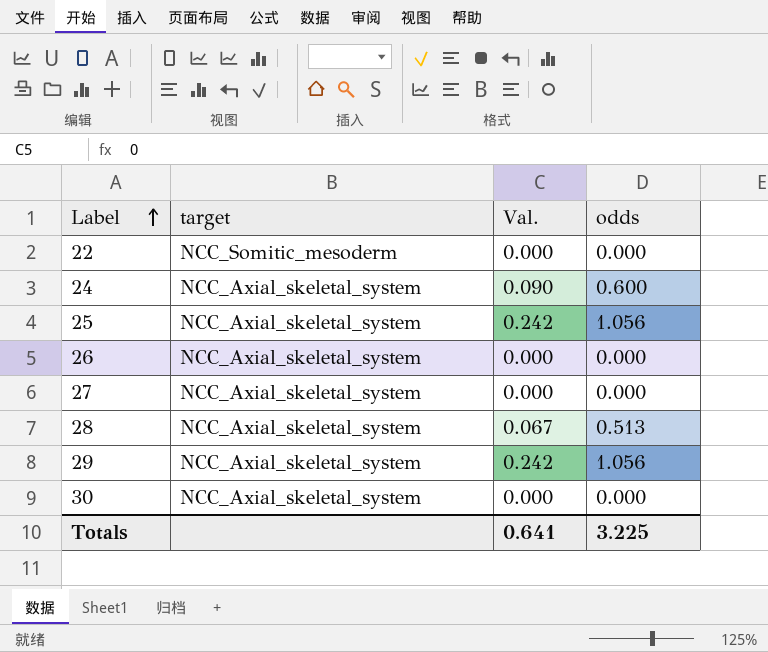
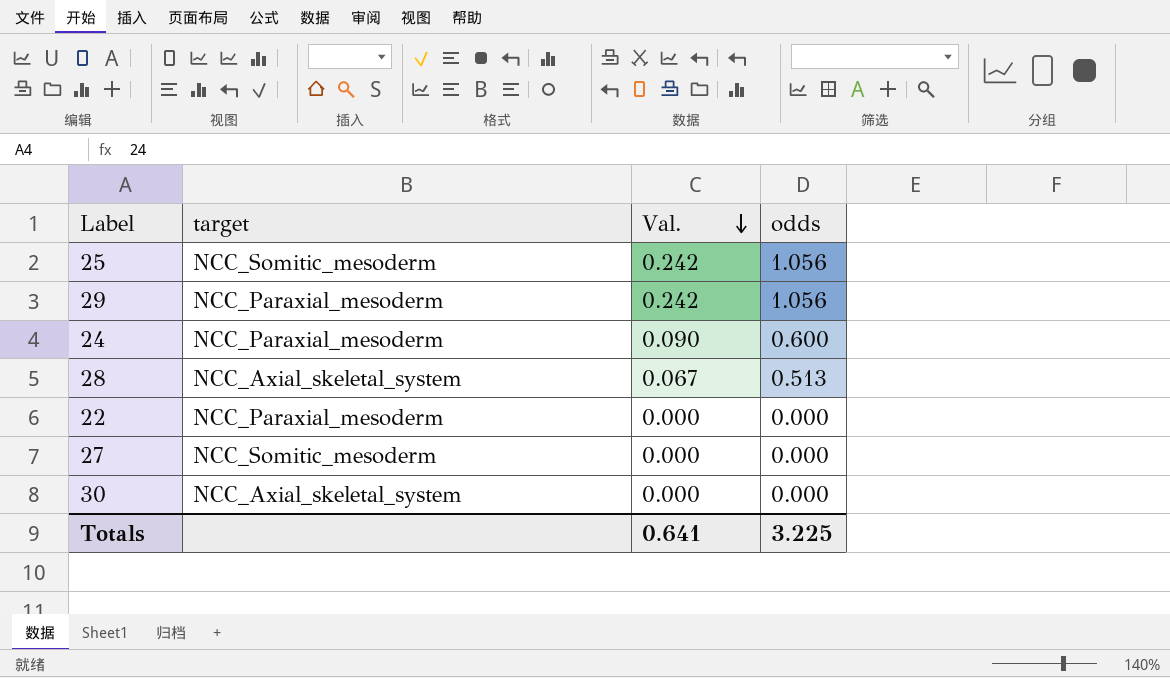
row order: Label ascending -> Val. descending
row 26: NCC_Axial_skeletal_system | 0.000 | 0.000 -> none
25 | target: NCC_Axial_skeletal_system -> NCC_Somitic_mesoderm
29 | target: NCC_Axial_skeletal_system -> NCC_Paraxial_mesoderm
24 | target: NCC_Axial_skeletal_system -> NCC_Paraxial_mesoderm
22 | target: NCC_Somitic_mesoderm -> NCC_Paraxial_mesoderm
27 | target: NCC_Axial_skeletal_system -> NCC_Somitic_mesoderm

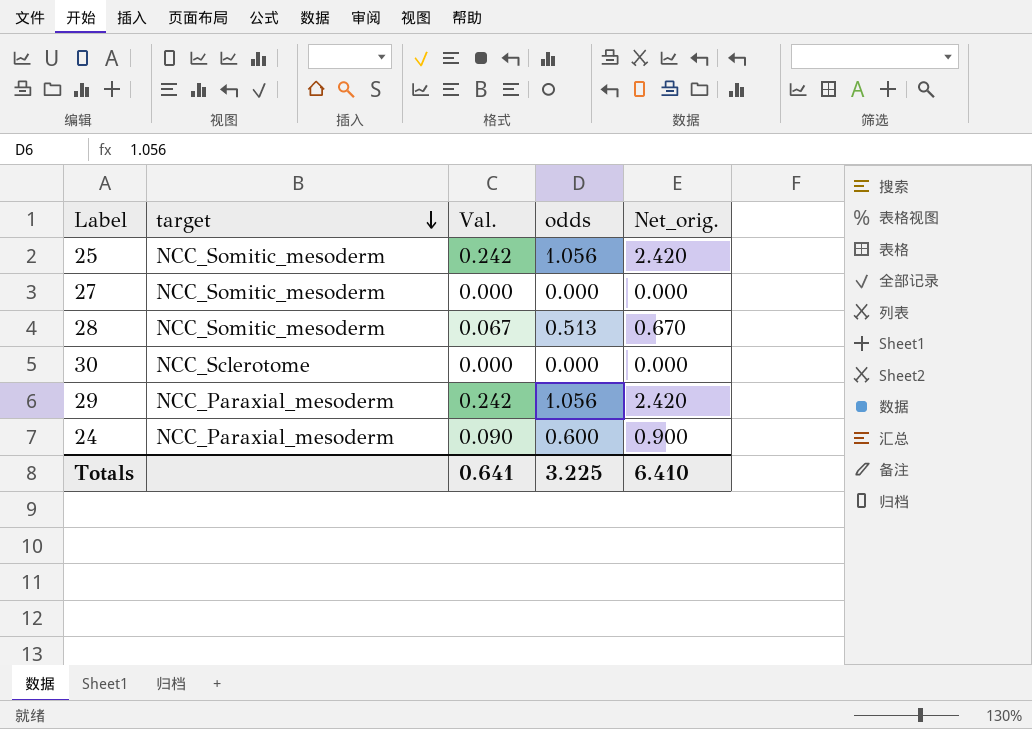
row order: Val. descending -> target descending
column Net_orig. | formula: none -> [Val.] * 10
row 22: NCC_Paraxial_mesoderm | 0.000 | 0.000 -> none
28 | target: NCC_Axial_skeletal_system -> NCC_Somitic_mesoderm
30 | target: NCC_Axial_skeletal_system -> NCC_Sclerotome

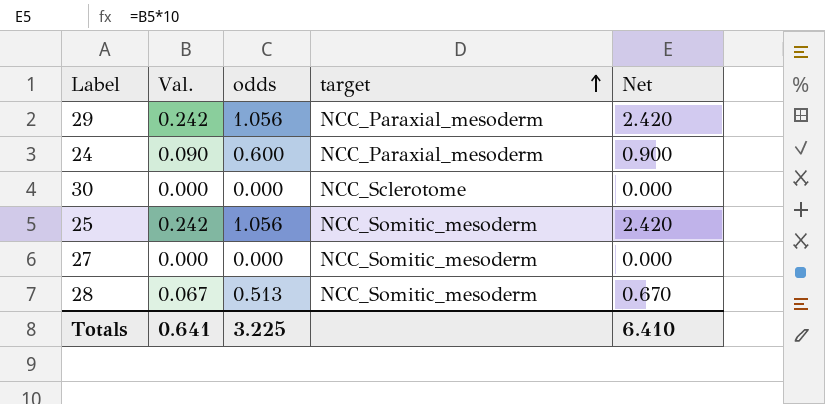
row order: target descending -> target ascending
column target | position: 2 -> 4
column name: Net_orig. -> Net

